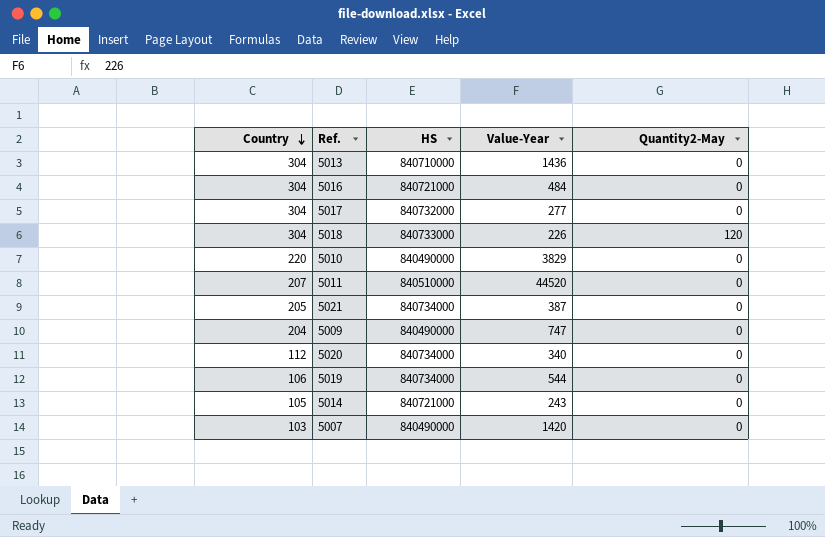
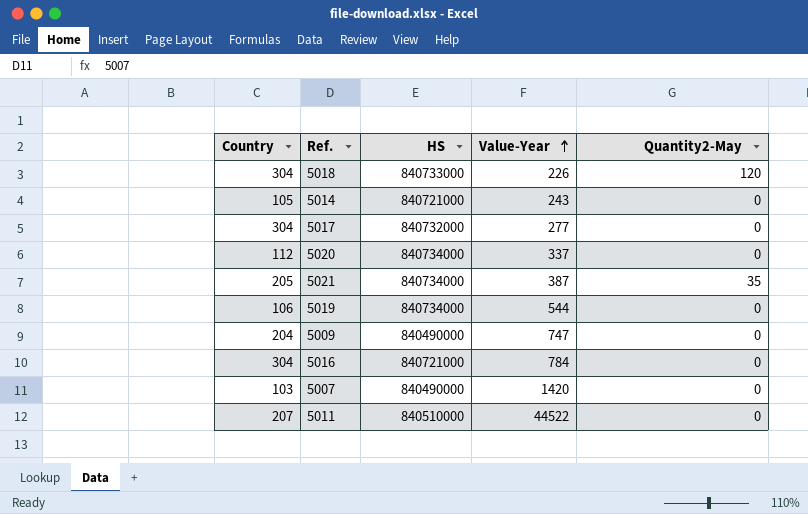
row order: Country descending -> Value-Year ascending
row 5013: 304 | 840710000 | 1436 | 0 -> none
row 5010: 220 | 840490000 | 3829 | 0 -> none
5020 | Value-Year: 340 -> 337
5021 | Quantity2-May: 0 -> 35
5016 | Value-Year: 484 -> 784
5011 | Value-Year: 44520 -> 44522

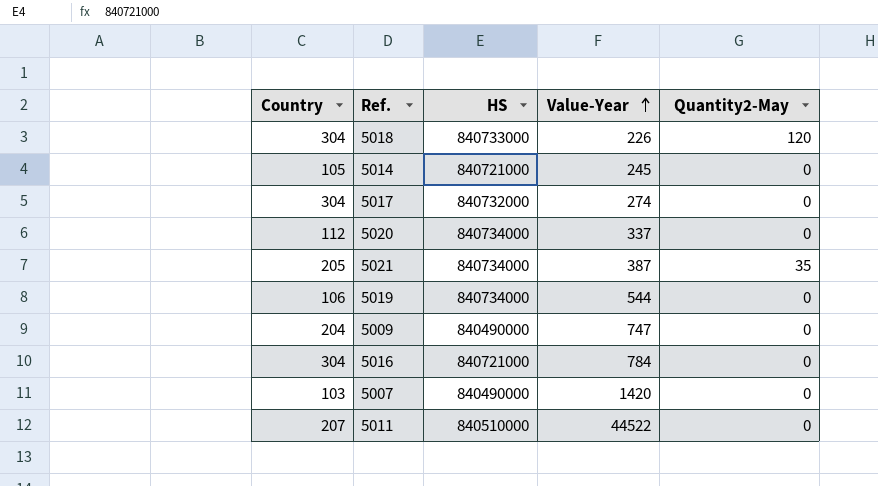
5014 | Value-Year: 243 -> 245
5017 | Value-Year: 277 -> 274

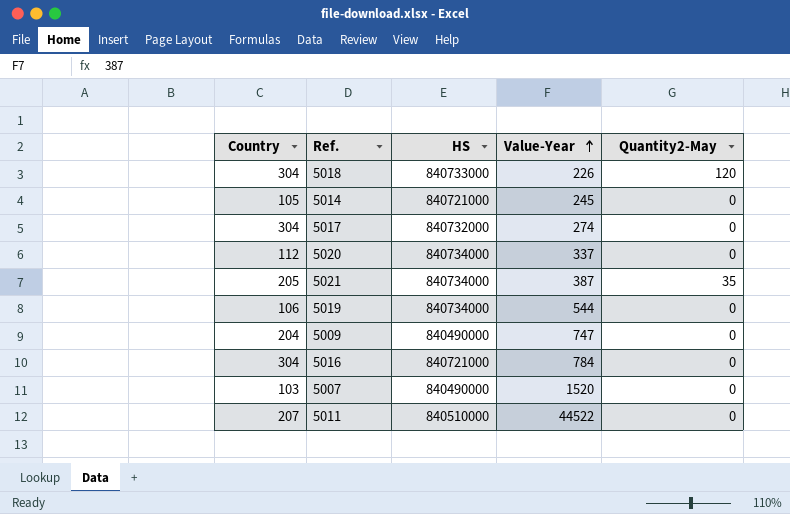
5007 | Value-Year: 1420 -> 1520

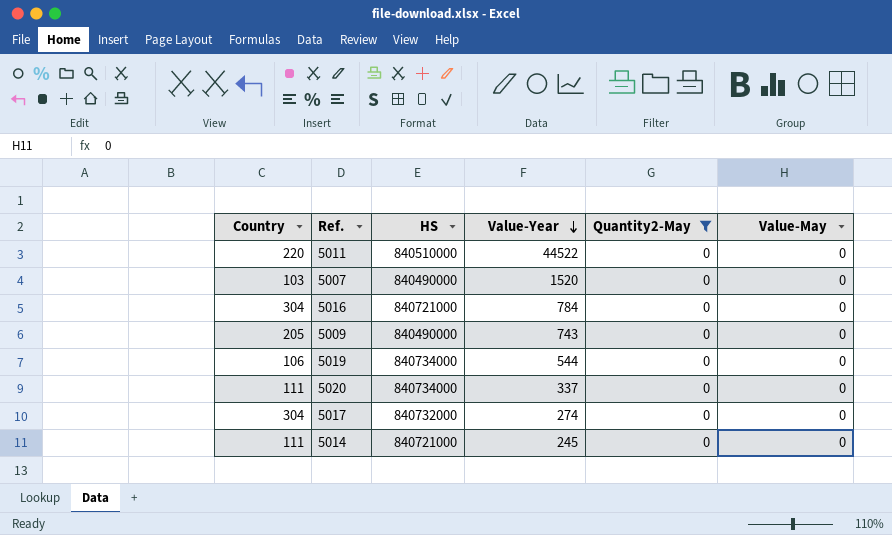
filter: none -> Quantity2-May = 0
row order: Value-Year ascending -> Value-Year descending
column Value-May | position: none -> 6
5011 | Country: 207 -> 220
5009 | Country: 204 -> 205
5009 | Value-Year: 747 -> 743
5020 | Country: 112 -> 111
5014 | Country: 105 -> 111

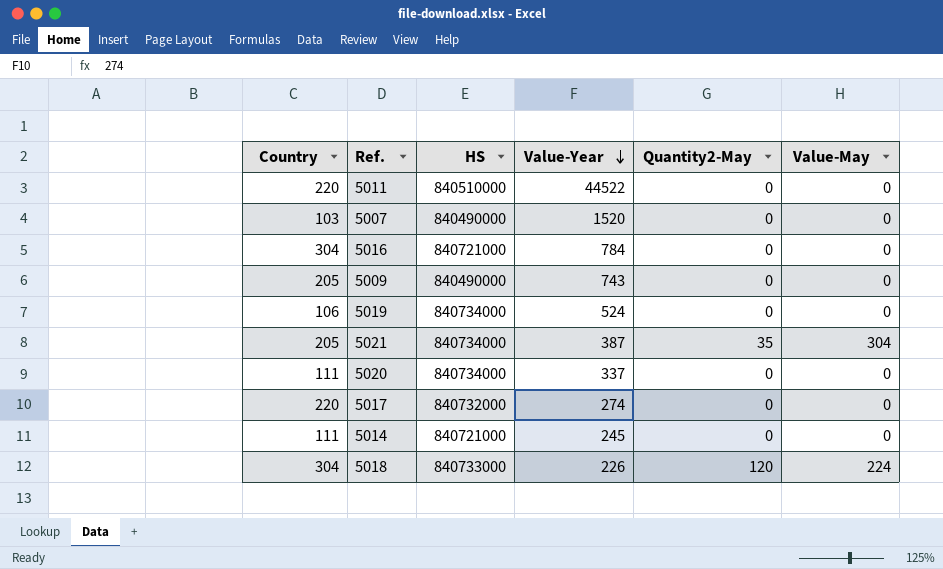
filter: Quantity2-May = 0 -> none
5019 | Value-Year: 544 -> 524
5017 | Country: 304 -> 220

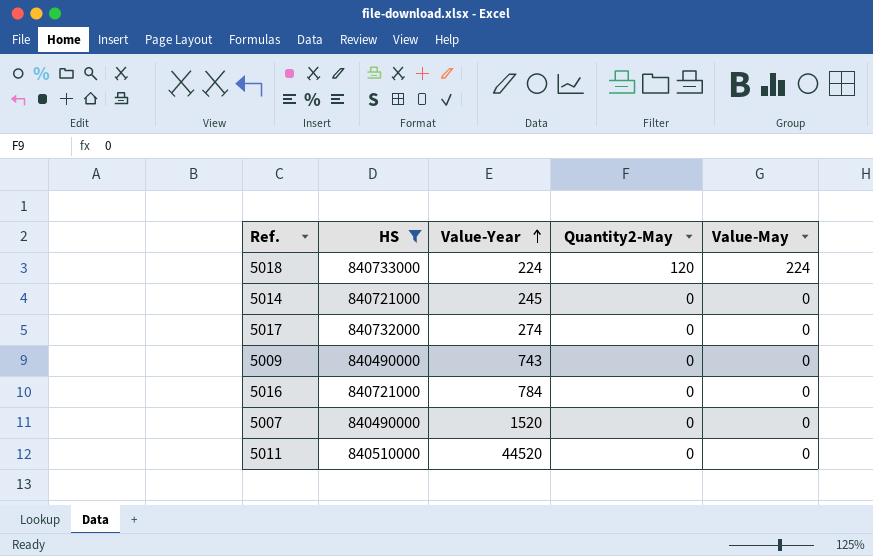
filter: none -> HS != 840734000
row order: Value-Year descending -> Value-Year ascending
column Country | position: 1 -> none
5018 | Value-Year: 226 -> 224
5011 | Value-Year: 44522 -> 44520

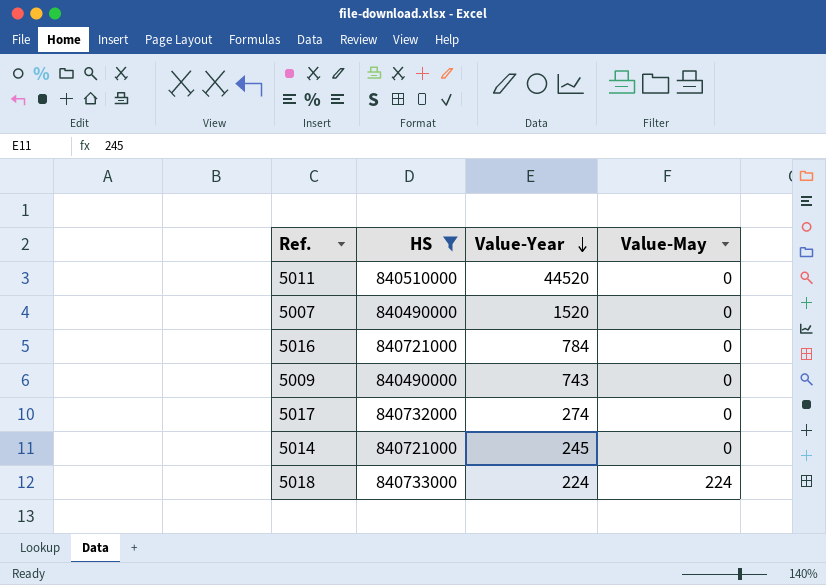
row order: Value-Year ascending -> Value-Year descending
column Quantity2-May | position: 4 -> none

